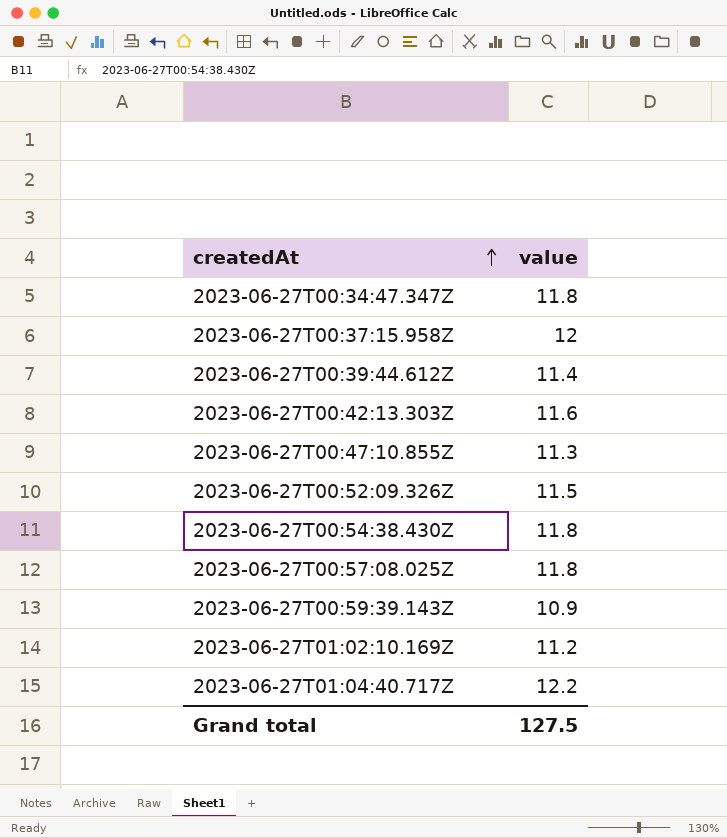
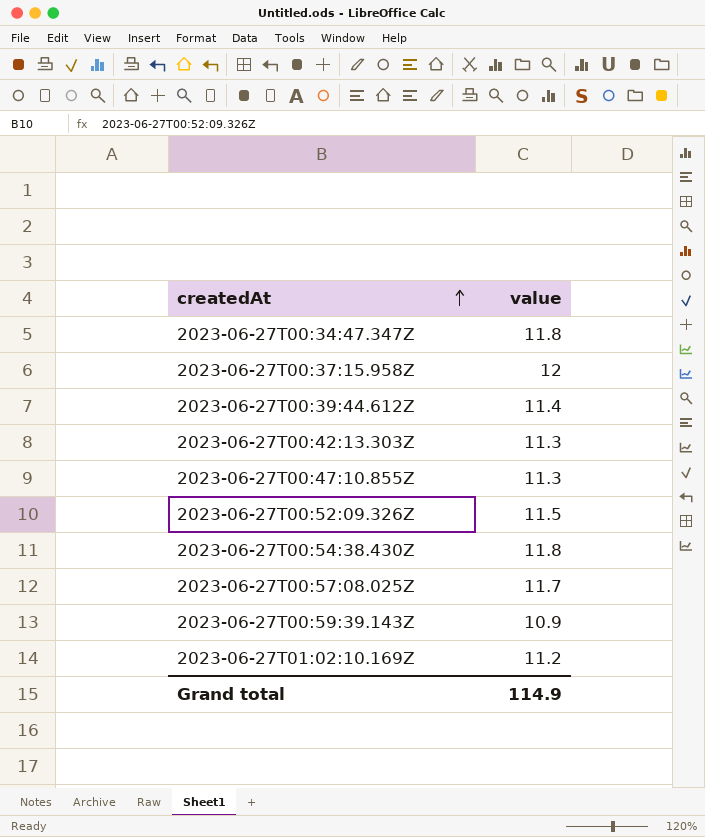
row 2023-06-27T01:04:40.717Z: 12.2 -> none
2023-06-27T00:42:13.303Z | value: 11.6 -> 11.3
2023-06-27T00:57:08.025Z | value: 11.8 -> 11.7
Grand total | value: 127.5 -> 114.9

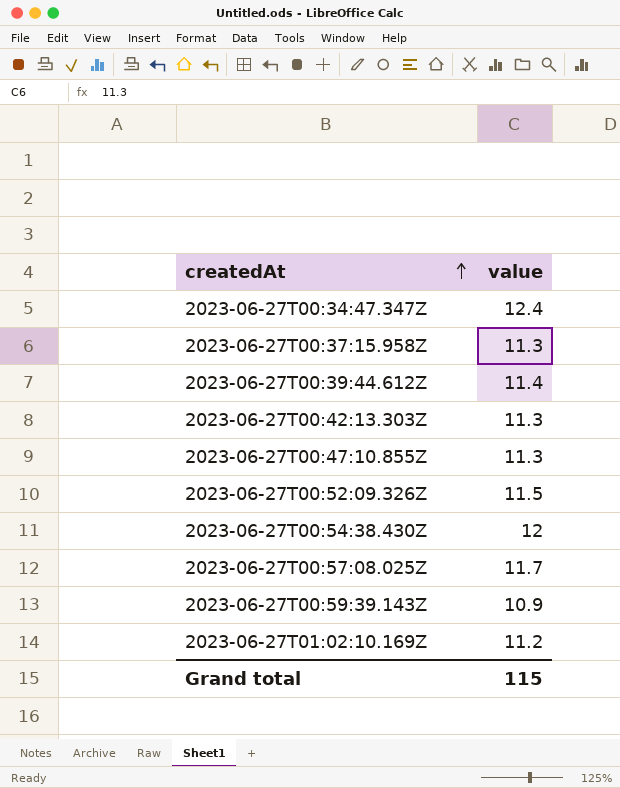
2023-06-27T00:34:47.347Z | value: 11.8 -> 12.4
2023-06-27T00:37:15.958Z | value: 12 -> 11.3
2023-06-27T00:54:38.430Z | value: 11.8 -> 12
Grand total | value: 114.9 -> 115

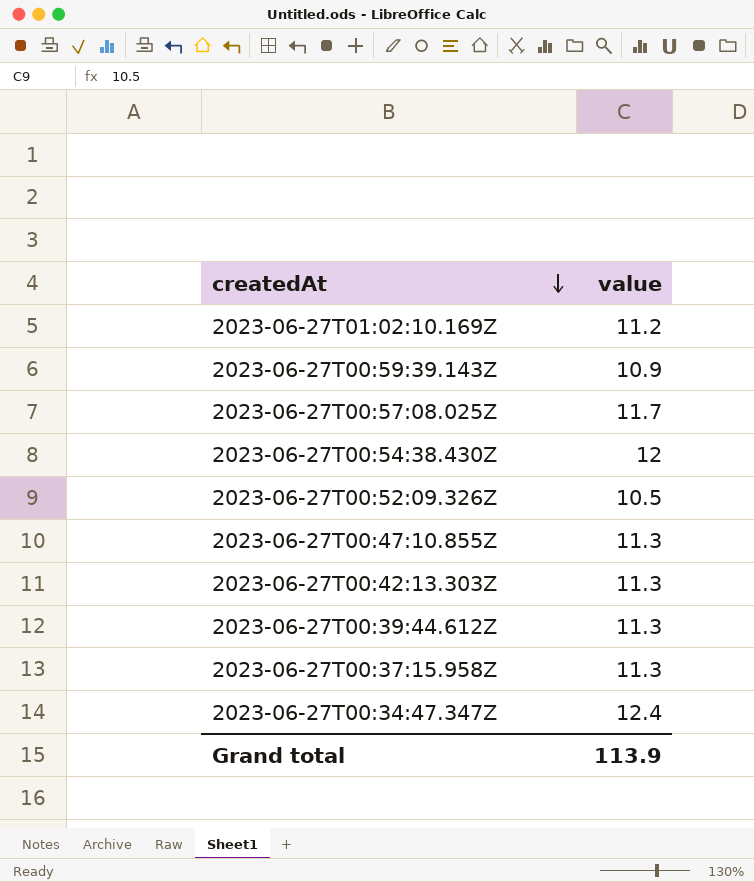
row order: createdAt ascending -> createdAt descending
2023-06-27T00:52:09.326Z | value: 11.5 -> 10.5
2023-06-27T00:39:44.612Z | value: 11.4 -> 11.3
Grand total | value: 115 -> 113.9

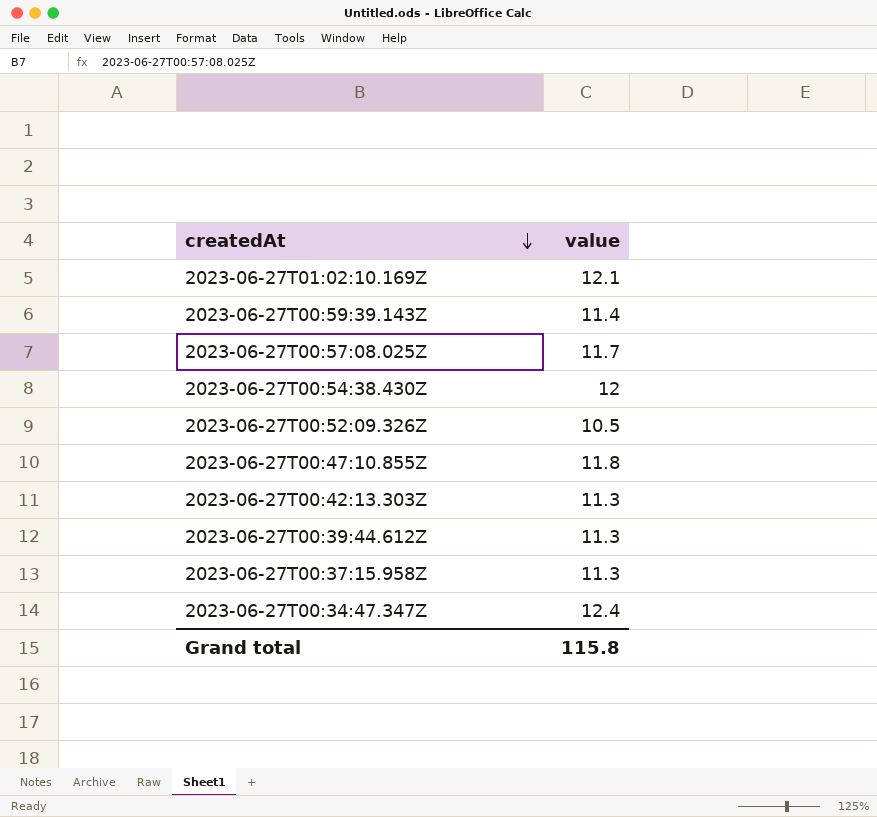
2023-06-27T01:02:10.169Z | value: 11.2 -> 12.1
2023-06-27T00:59:39.143Z | value: 10.9 -> 11.4
2023-06-27T00:47:10.855Z | value: 11.3 -> 11.8
Grand total | value: 113.9 -> 115.8

